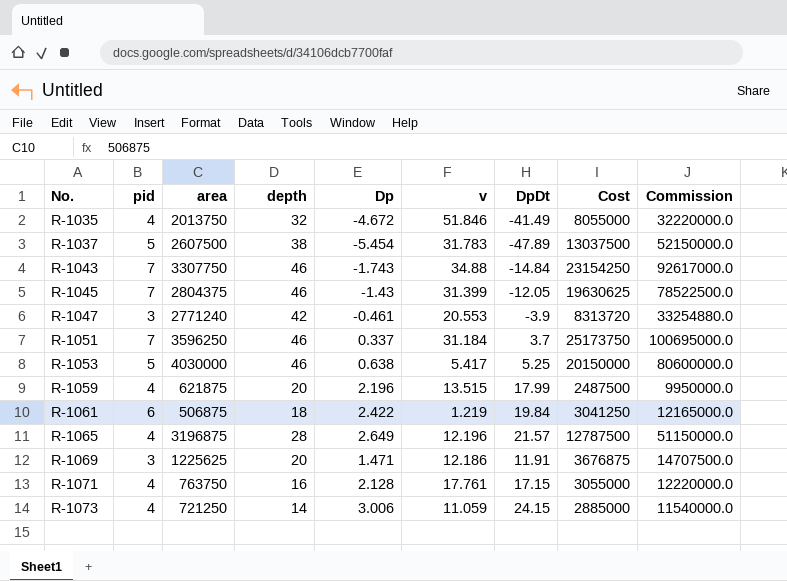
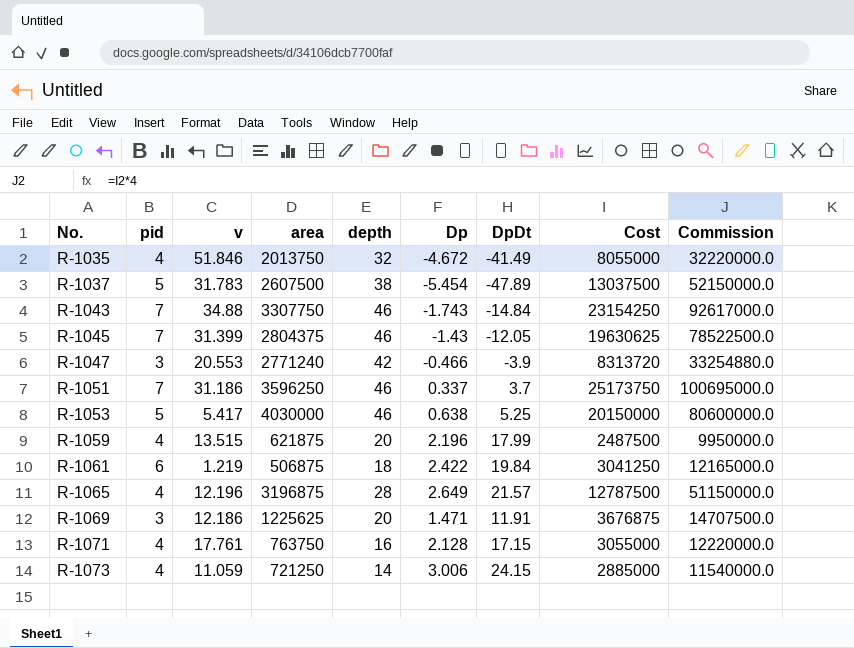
column v | position: 6 -> 3
R-1047 | Dp: -0.461 -> -0.466
R-1051 | v: 31.184 -> 31.186

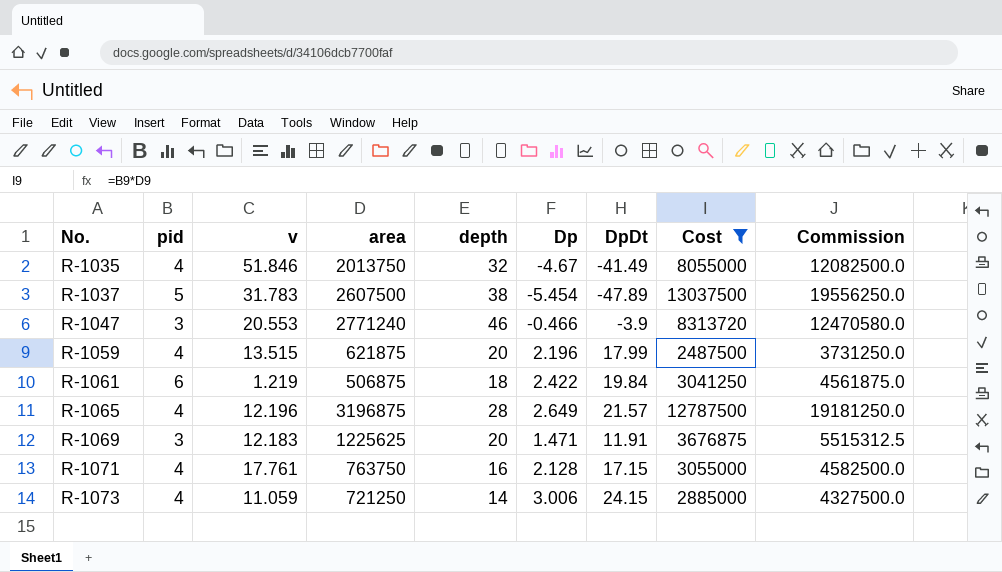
filter: none -> Cost <= 13037500
column Commission | formula: [Cost] * 4 -> [Cost] * 1.5
R-1035 | Dp: -4.672 -> -4.67
R-1047 | depth: 42 -> 46
R-1069 | v: 12.186 -> 12.183

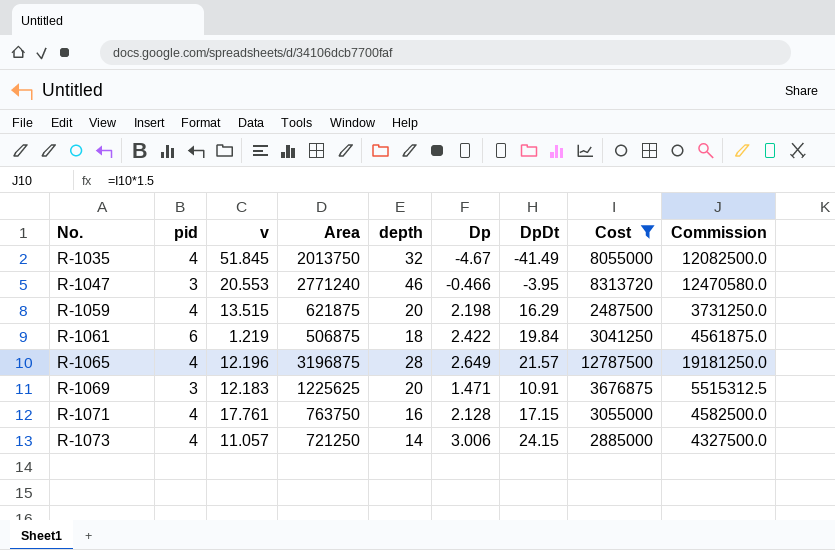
column name: area -> Area
row R-1037: 5 | 31.783 | 2607500 | 38 | -5.454 | -47.89 | 13037500 | 19556250.0 -> none
R-1035 | v: 51.846 -> 51.845
R-1047 | DpDt: -3.9 -> -3.95
R-1059 | Dp: 2.196 -> 2.198
R-1059 | DpDt: 17.99 -> 16.29
R-1069 | DpDt: 11.91 -> 10.91
R-1073 | v: 11.059 -> 11.057

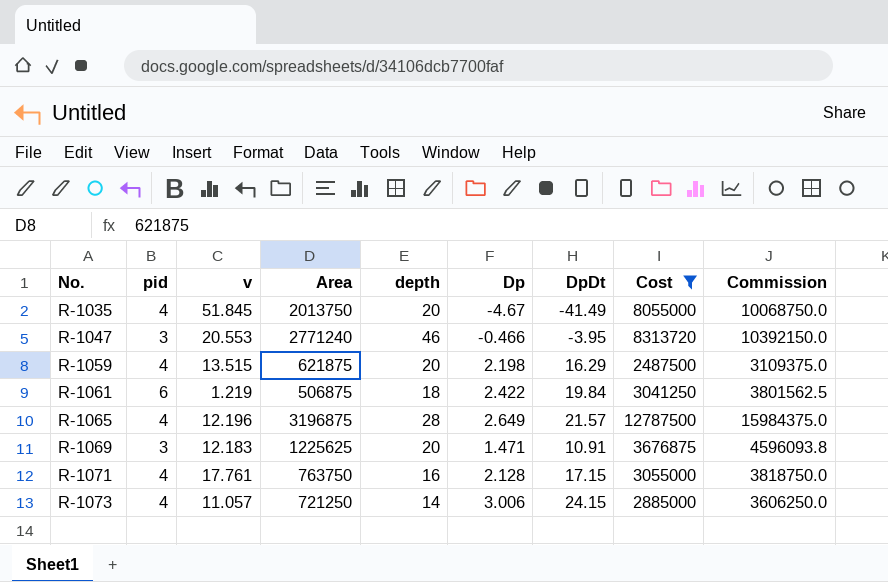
column Commission | formula: [Cost] * 1.5 -> [Cost] * 1.25
R-1035 | depth: 32 -> 20

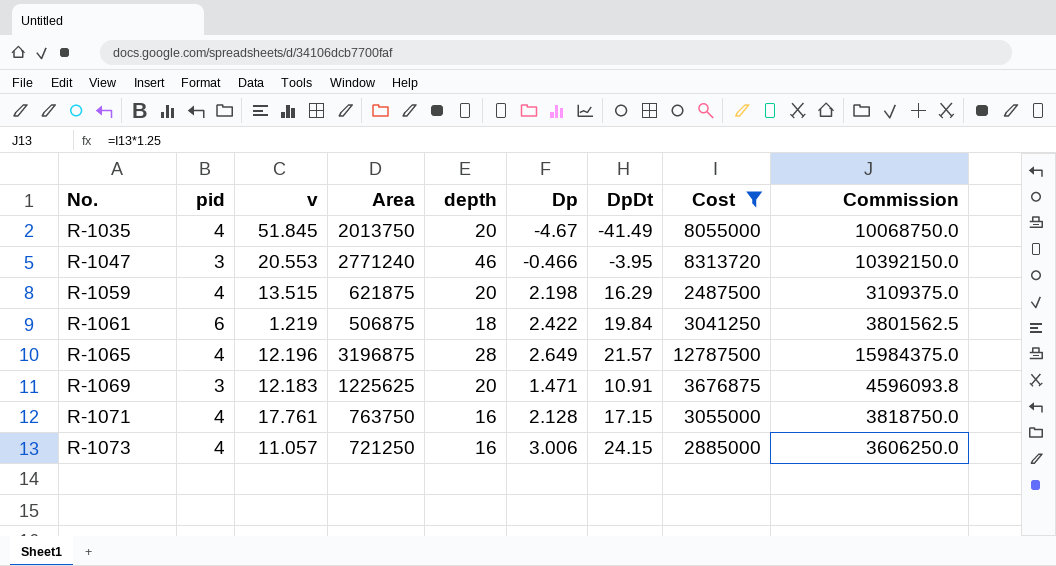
R-1073 | depth: 14 -> 16

